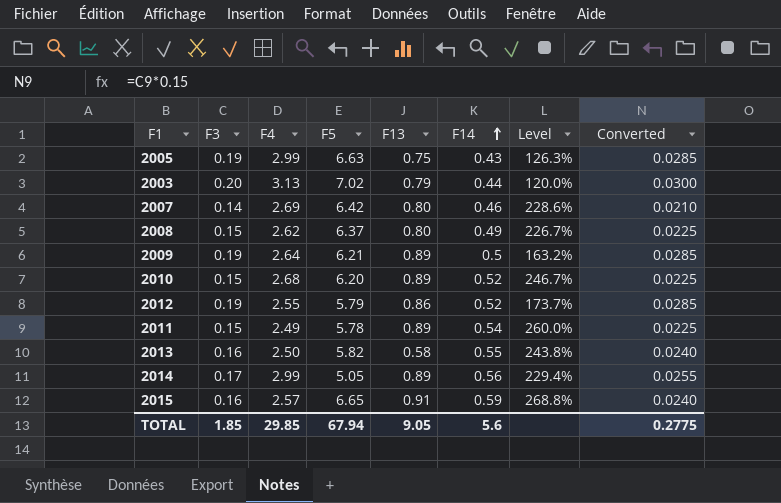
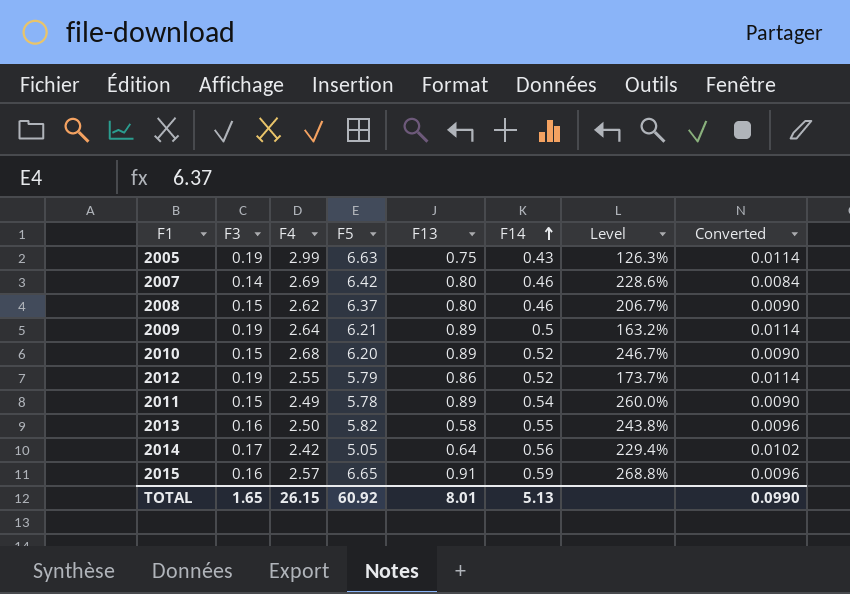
column Converted | formula: [F3] * 0.15 -> [F3] * 0.06
row 2003: 0.20 | 3.13 | 7.02 | 0.79 | 0.44 | 120.0% | 0.0300 -> none
2008 | F14: 0.49 -> 0.46
2008 | Level: 226.7% -> 206.7%
2014 | F4: 2.99 -> 2.42
2014 | F13: 0.89 -> 0.64
TOTAL | F3: 1.85 -> 1.65
TOTAL | F4: 29.85 -> 26.15
TOTAL | F5: 67.94 -> 60.92
TOTAL | F13: 9.05 -> 8.01
TOTAL | F14: 5.6 -> 5.13
TOTAL | Converted: 0.2775 -> 0.0990

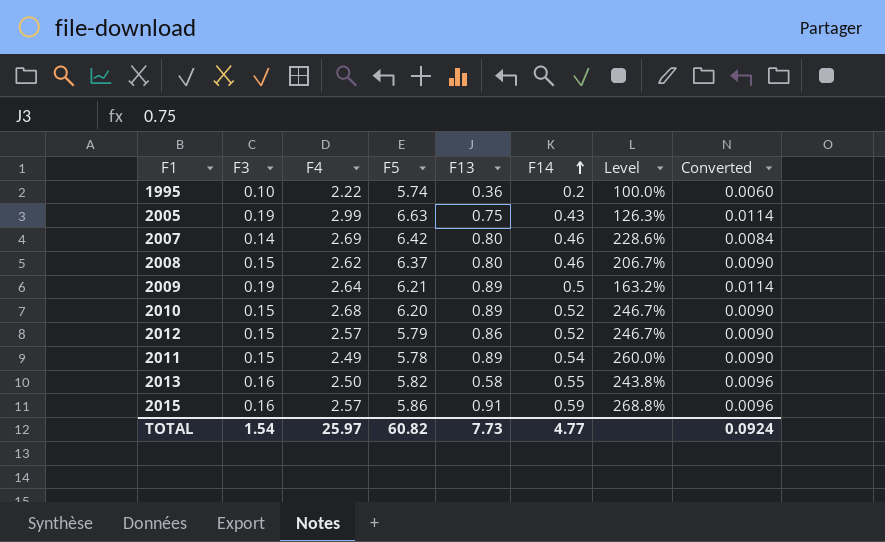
row 2014: 0.17 | 2.42 | 5.05 | 0.64 | 0.56 | 229.4% | 0.0102 -> none
row 1995: none -> 0.10 | 2.22 | 5.74 | 0.36 | 0.2 | 100.0% | 0.0060
2012 | F3: 0.19 -> 0.15
2012 | F4: 2.55 -> 2.57
2012 | Level: 173.7% -> 246.7%
2012 | Converted: 0.0114 -> 0.0090
2015 | F5: 6.65 -> 5.86
TOTAL | F3: 1.65 -> 1.54
TOTAL | F4: 26.15 -> 25.97
TOTAL | F5: 60.92 -> 60.82
TOTAL | F13: 8.01 -> 7.73
TOTAL | F14: 5.13 -> 4.77
TOTAL | Converted: 0.0990 -> 0.0924

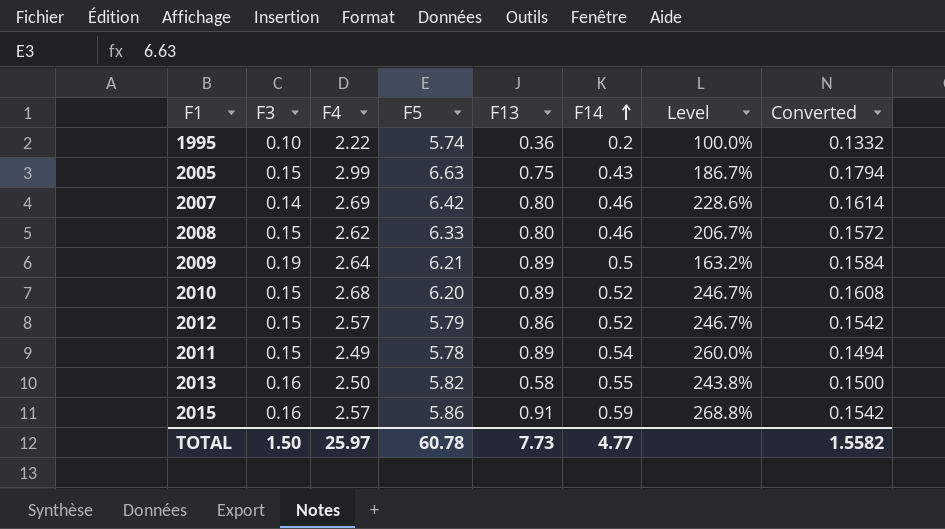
column Converted | formula: [F3] * 0.06 -> [F4] * 0.06
2005 | F3: 0.19 -> 0.15
2005 | Level: 126.3% -> 186.7%
2008 | F5: 6.37 -> 6.33
TOTAL | F3: 1.54 -> 1.50
TOTAL | F5: 60.82 -> 60.78
TOTAL | Converted: 0.0924 -> 1.5582

